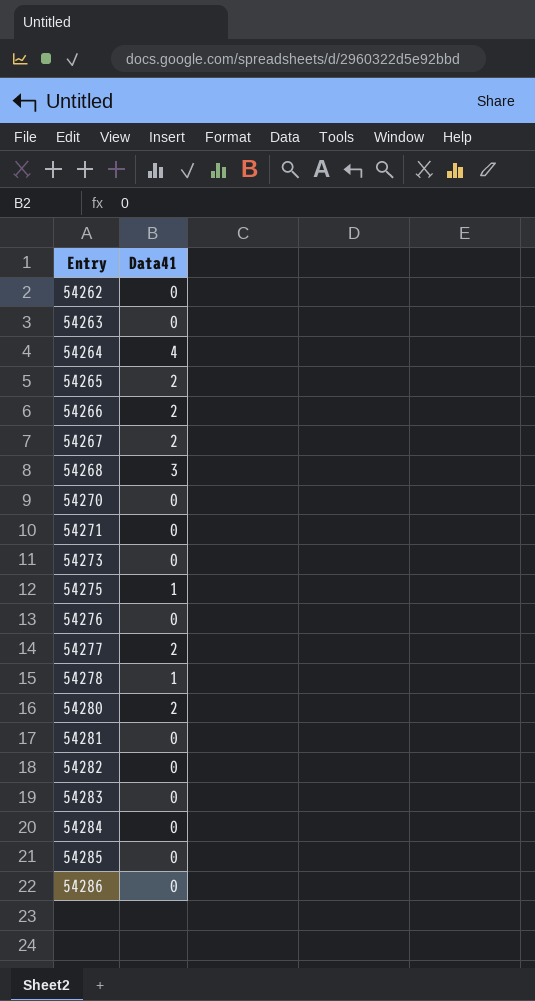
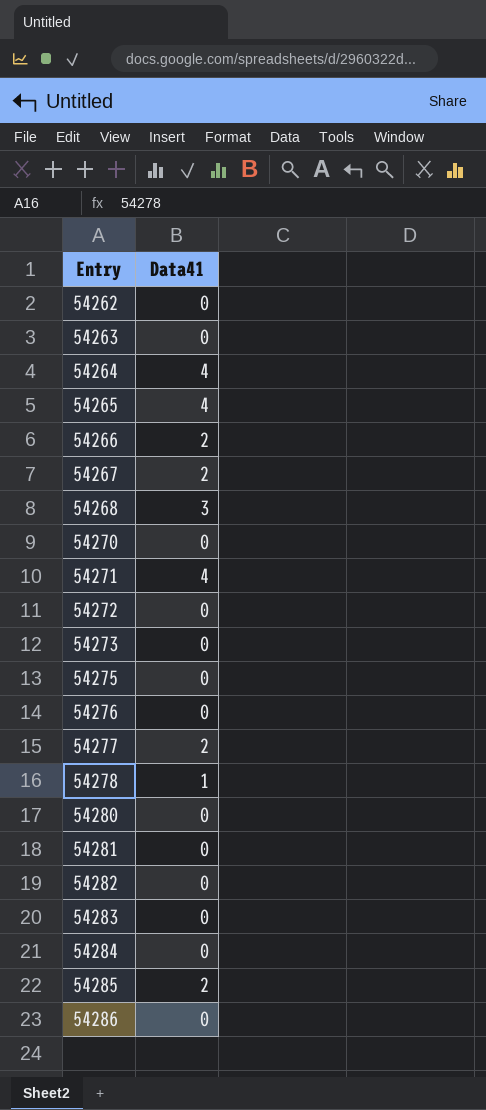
54265 | Data41: 2 -> 4
54271 | Data41: 0 -> 4
row 54272: none -> 0
54275 | Data41: 1 -> 0
54280 | Data41: 2 -> 0
54285 | Data41: 0 -> 2

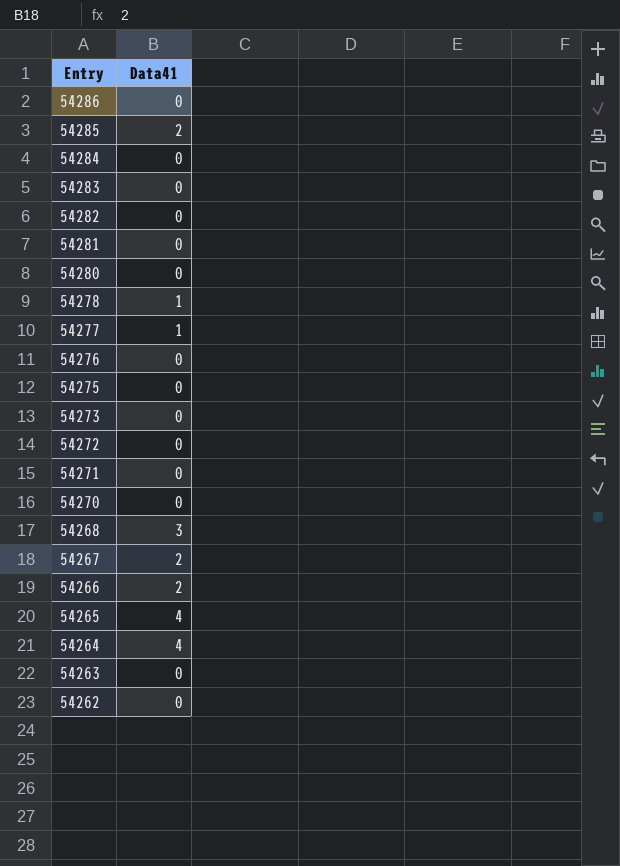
row order: Entry ascending -> Entry descending
54277 | Data41: 2 -> 1
54271 | Data41: 4 -> 0

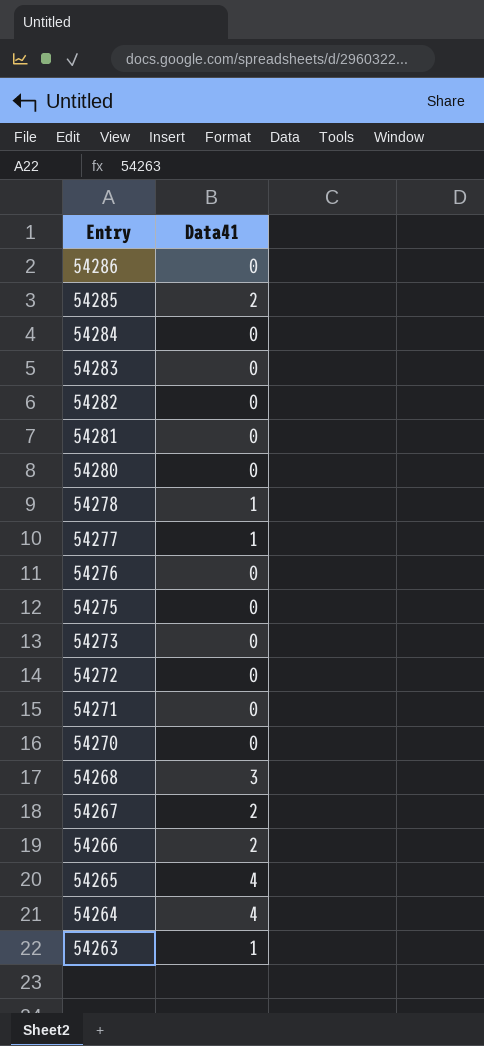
row 54262: 0 -> none
54263 | Data41: 0 -> 1

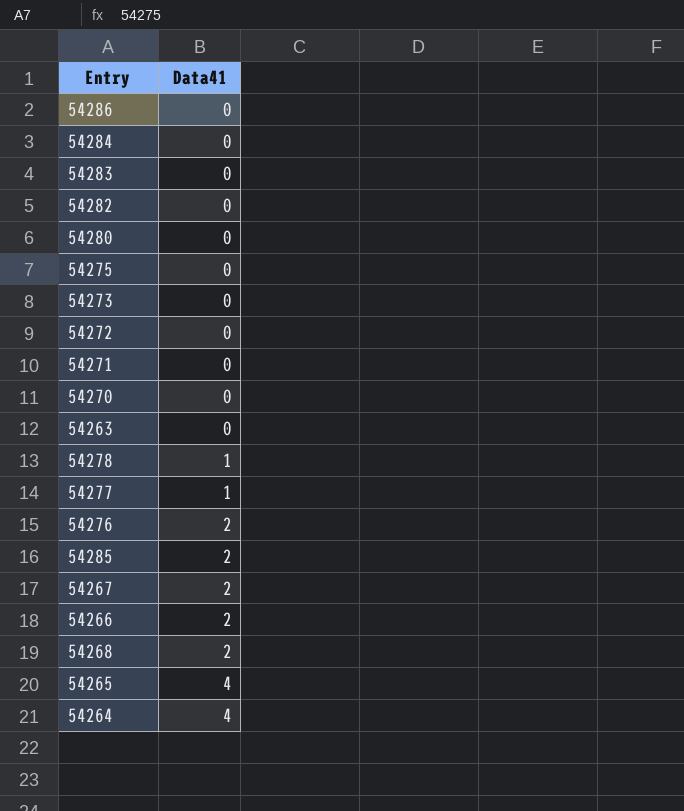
row order: Entry descending -> Data41 ascending
row 54281: 0 -> none
54263 | Data41: 1 -> 0
54276 | Data41: 0 -> 2
54268 | Data41: 3 -> 2

